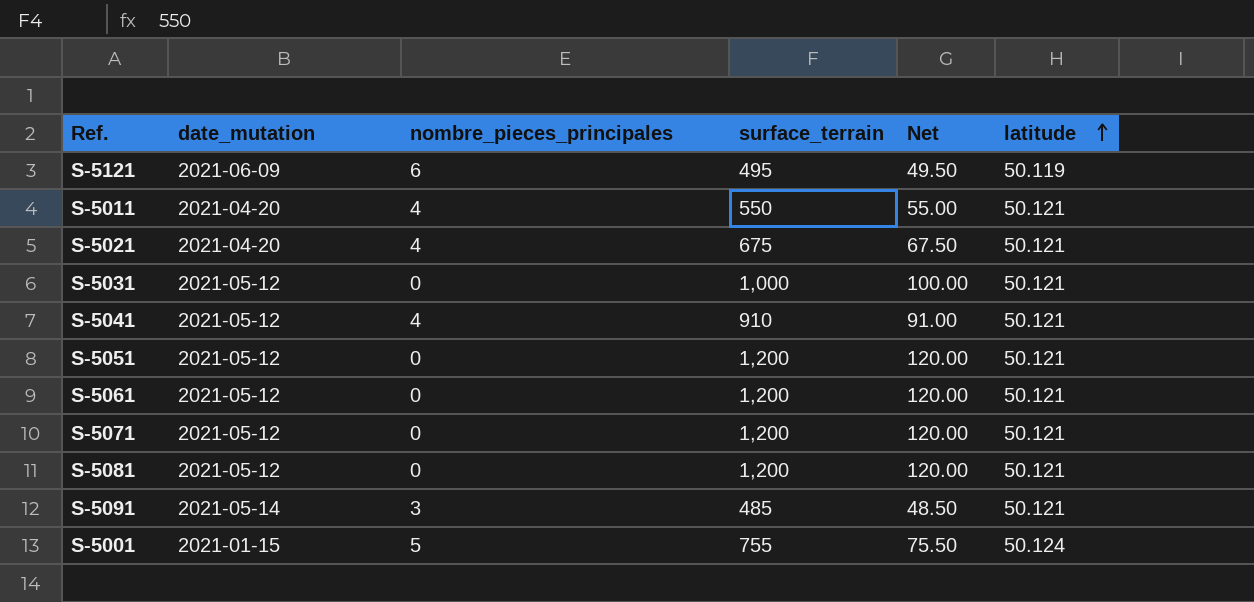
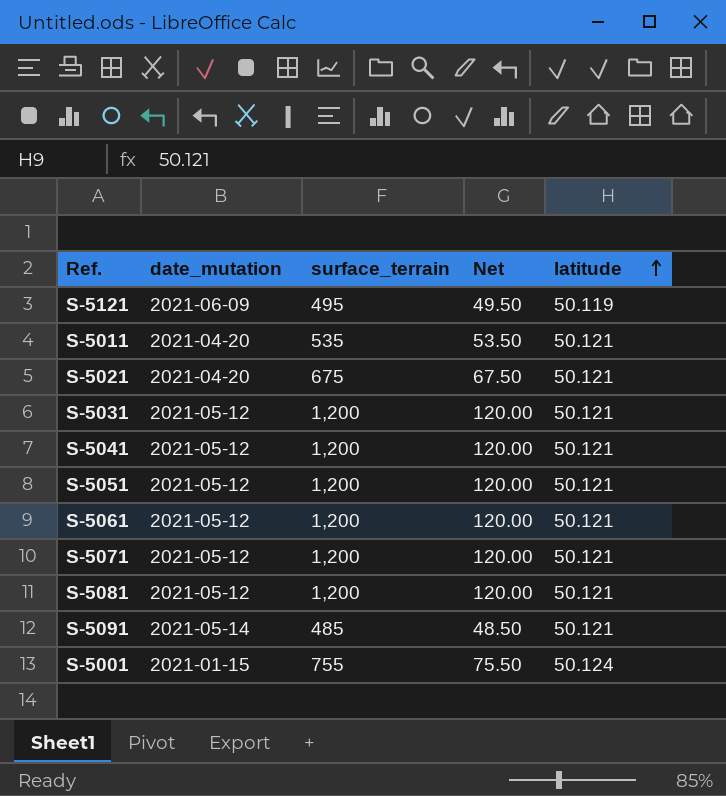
column nombre_pieces_principales | position: 3 -> none
S-5011 | surface_terrain: 550 -> 535
S-5011 | Net: 55.00 -> 53.50
S-5031 | surface_terrain: 1,000 -> 1,200
S-5031 | Net: 100.00 -> 120.00
S-5041 | surface_terrain: 910 -> 1,200
S-5041 | Net: 91.00 -> 120.00

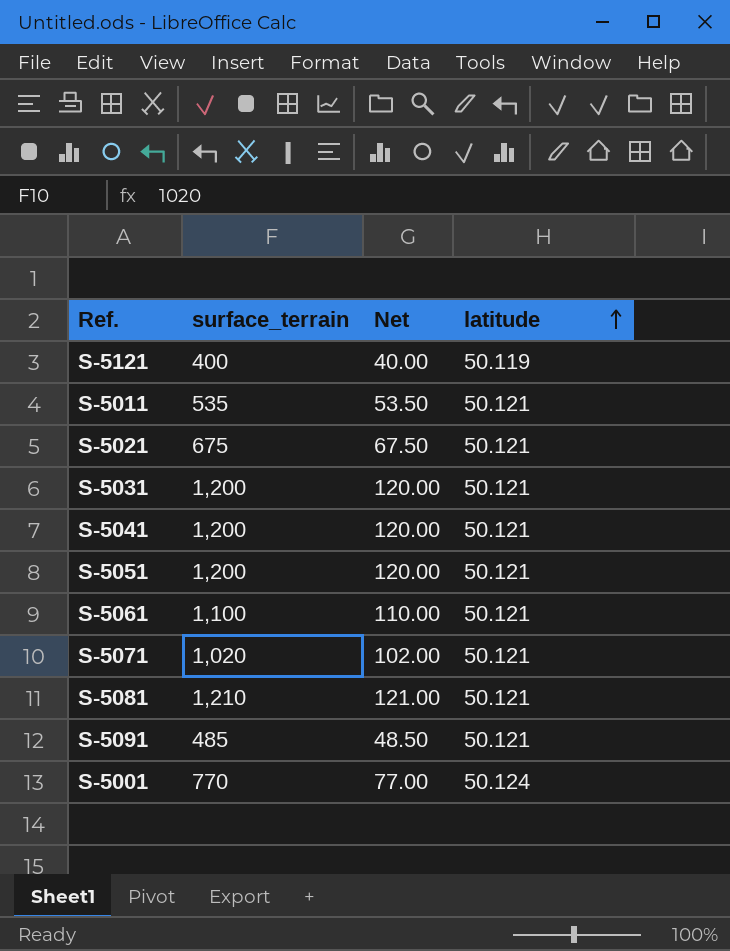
column date_mutation | position: 2 -> none
S-5121 | surface_terrain: 495 -> 400
S-5121 | Net: 49.50 -> 40.00
S-5061 | surface_terrain: 1,200 -> 1,100
S-5061 | Net: 120.00 -> 110.00
S-5071 | surface_terrain: 1,200 -> 1,020
S-5071 | Net: 120.00 -> 102.00
S-5081 | surface_terrain: 1,200 -> 1,210
S-5081 | Net: 120.00 -> 121.00
S-5001 | surface_terrain: 755 -> 770
S-5001 | Net: 75.50 -> 77.00

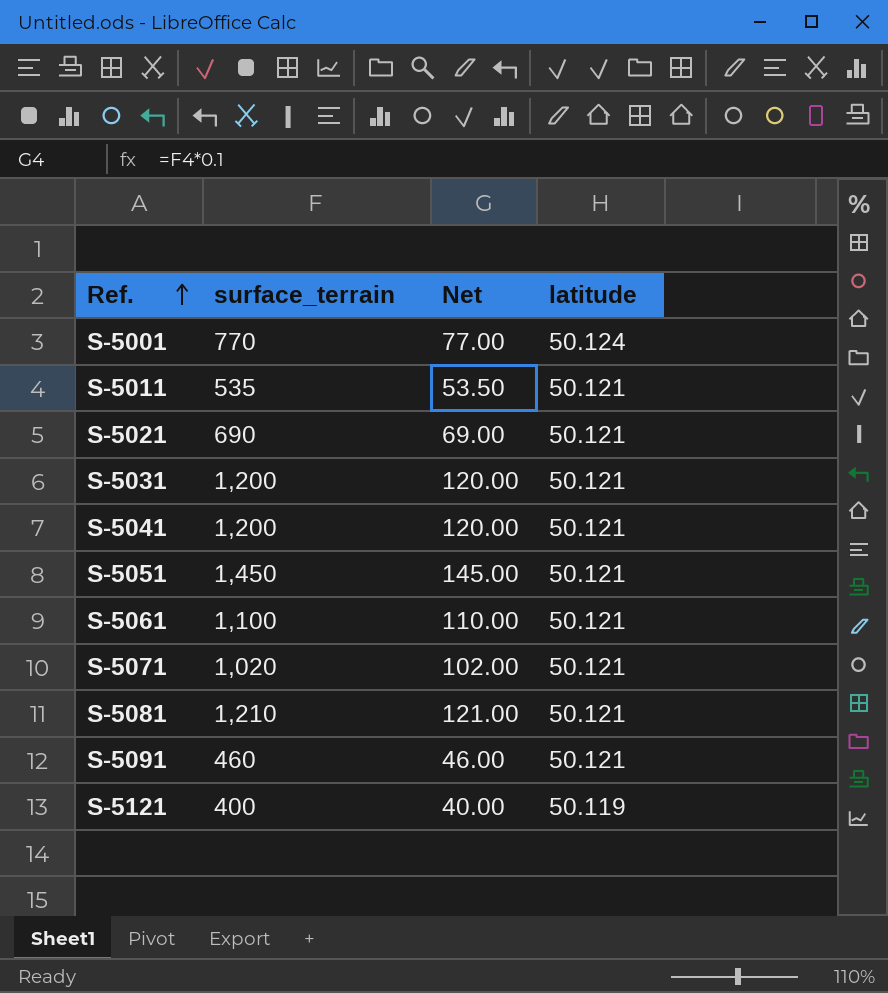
row order: latitude ascending -> Ref. ascending
S-5021 | surface_terrain: 675 -> 690
S-5021 | Net: 67.50 -> 69.00
S-5051 | surface_terrain: 1,200 -> 1,450
S-5051 | Net: 120.00 -> 145.00
S-5091 | surface_terrain: 485 -> 460
S-5091 | Net: 48.50 -> 46.00

